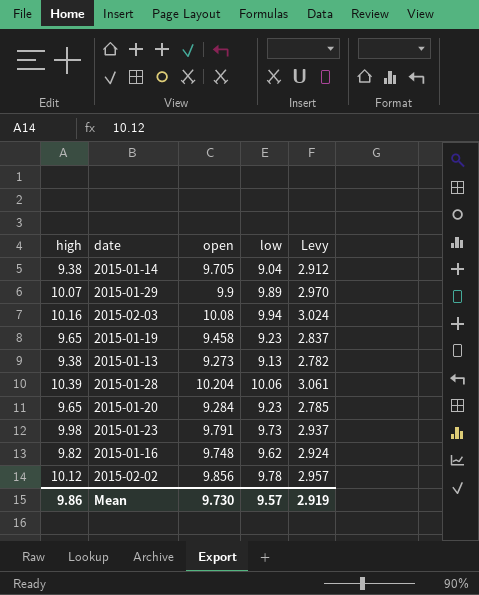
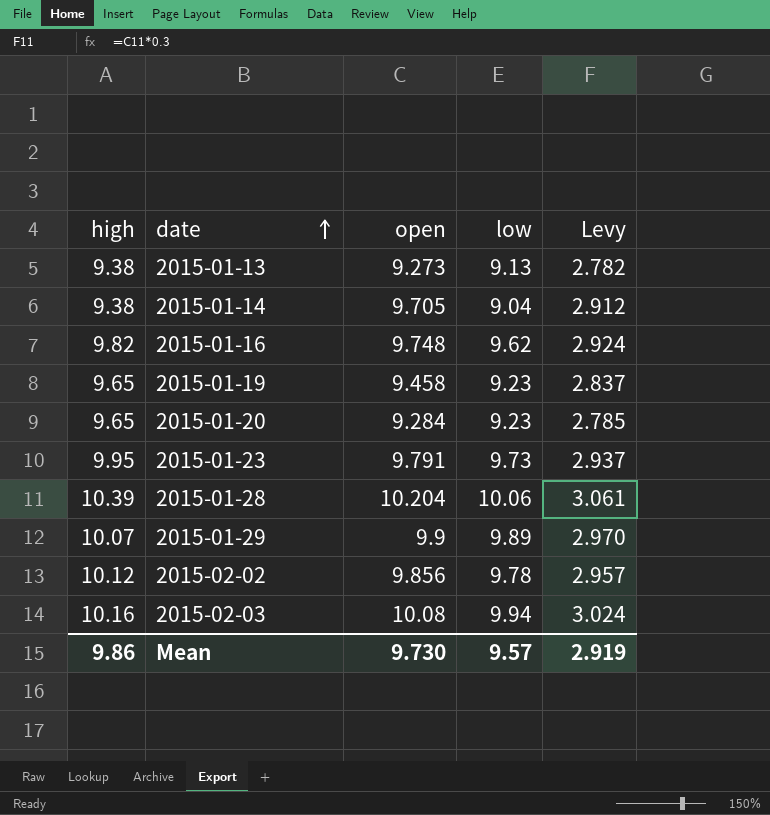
row order: none -> date ascending
2015-01-23 | high: 9.98 -> 9.95

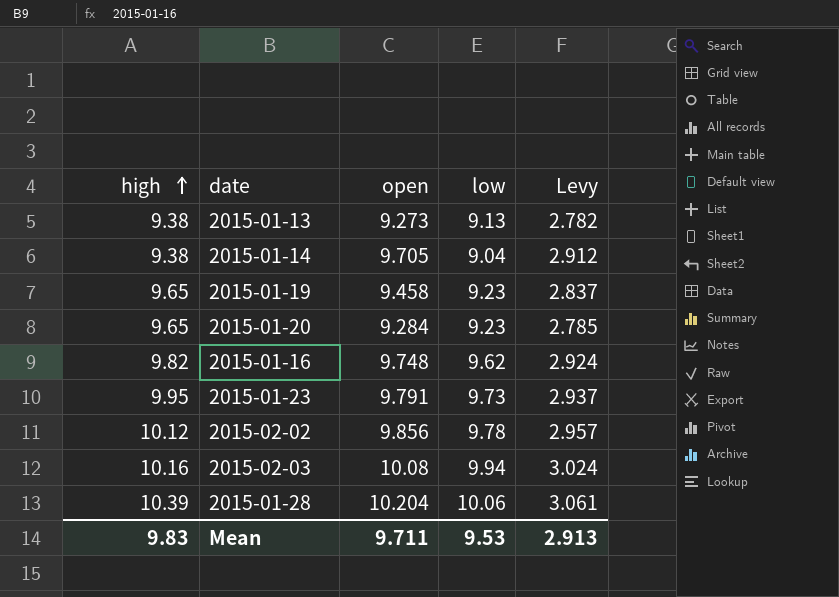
row order: date ascending -> high ascending
row 2015-01-29: 10.07 | 9.9 | 9.89 | 2.970 -> none
Mean | high: 9.86 -> 9.83
Mean | open: 9.730 -> 9.711
Mean | low: 9.57 -> 9.53
Mean | Levy: 2.919 -> 2.913

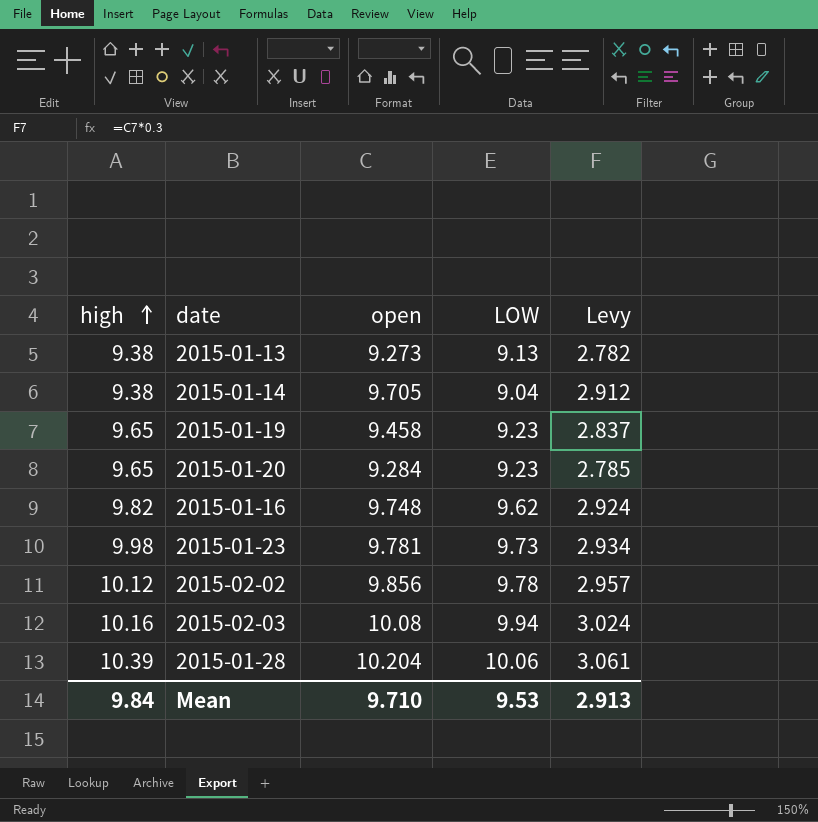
column name: low -> LOW
2015-01-23 | high: 9.95 -> 9.98
2015-01-23 | open: 9.791 -> 9.781
2015-01-23 | Levy: 2.937 -> 2.934
Mean | high: 9.83 -> 9.84
Mean | open: 9.711 -> 9.710

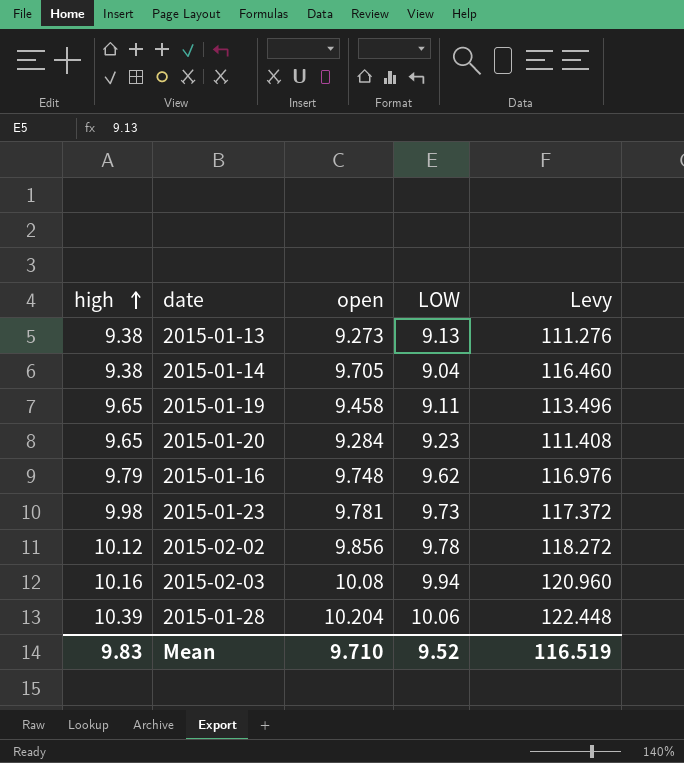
column Levy | formula: [open] * 0.3 -> [open] * 12
2015-01-19 | LOW: 9.23 -> 9.11
2015-01-16 | high: 9.82 -> 9.79
Mean | high: 9.84 -> 9.83
Mean | LOW: 9.53 -> 9.52
Mean | Levy: 2.913 -> 116.519

